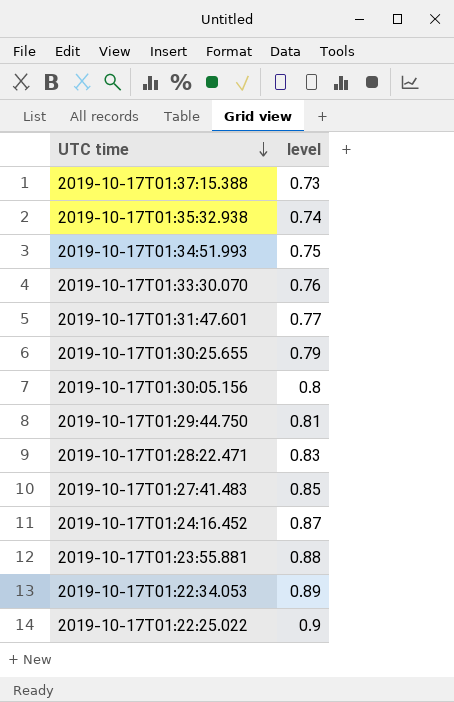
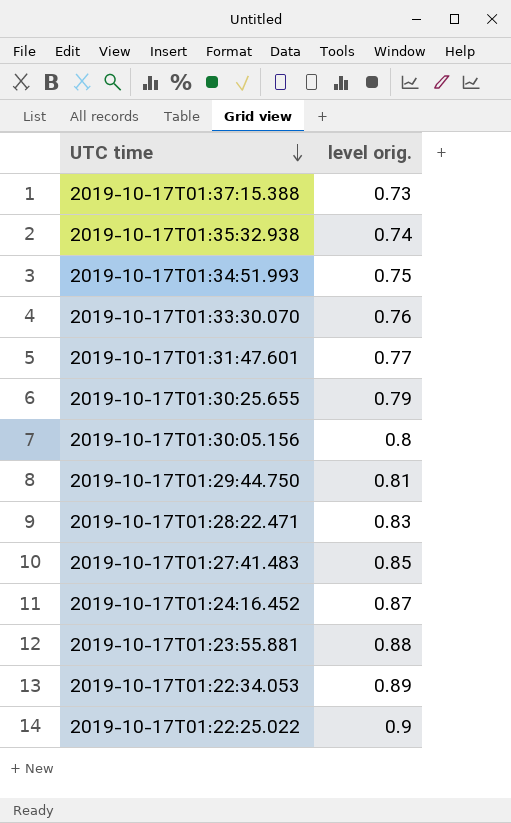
column name: level -> level orig.

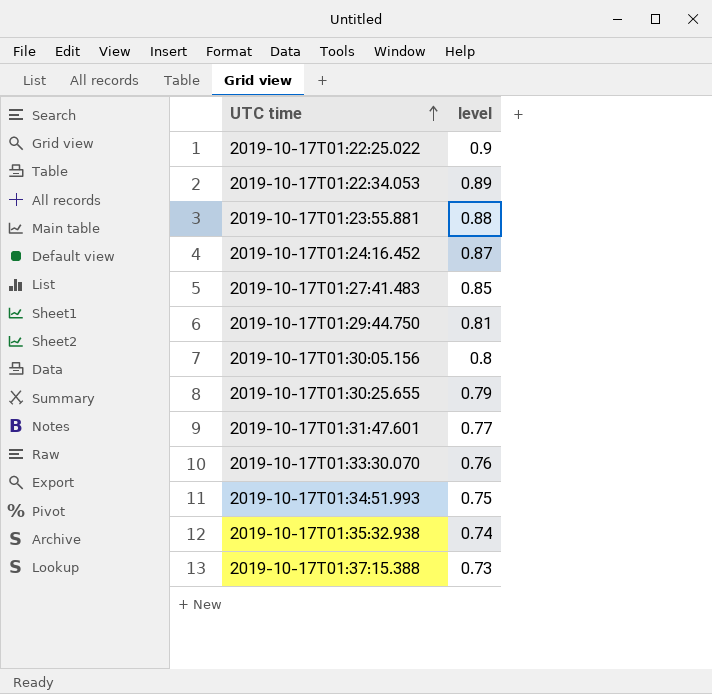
row order: UTC time descending -> UTC time ascending
column name: level orig. -> level
row 2019-10-17T01:28:22.471: 0.83 -> none

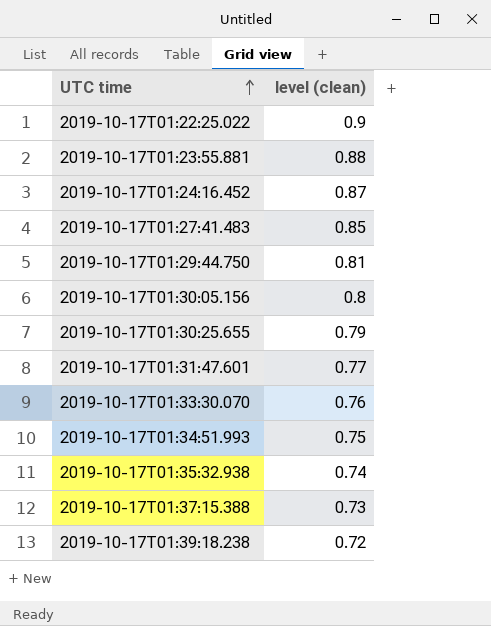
column name: level -> level (clean)
row 2019-10-17T01:22:34.053: 0.89 -> none
row 2019-10-17T01:39:18.238: none -> 0.72

